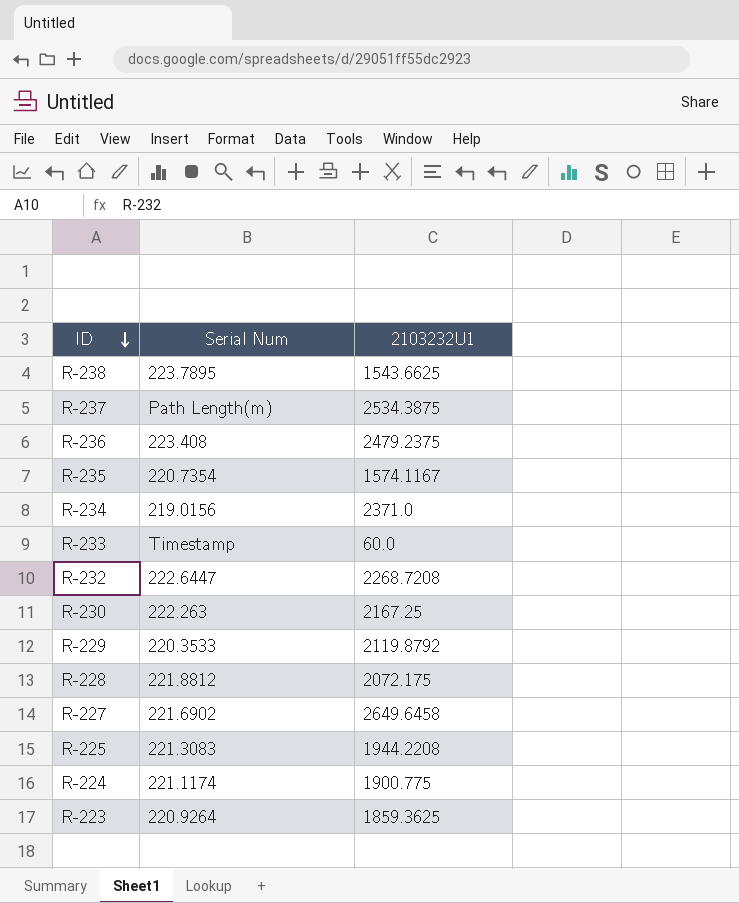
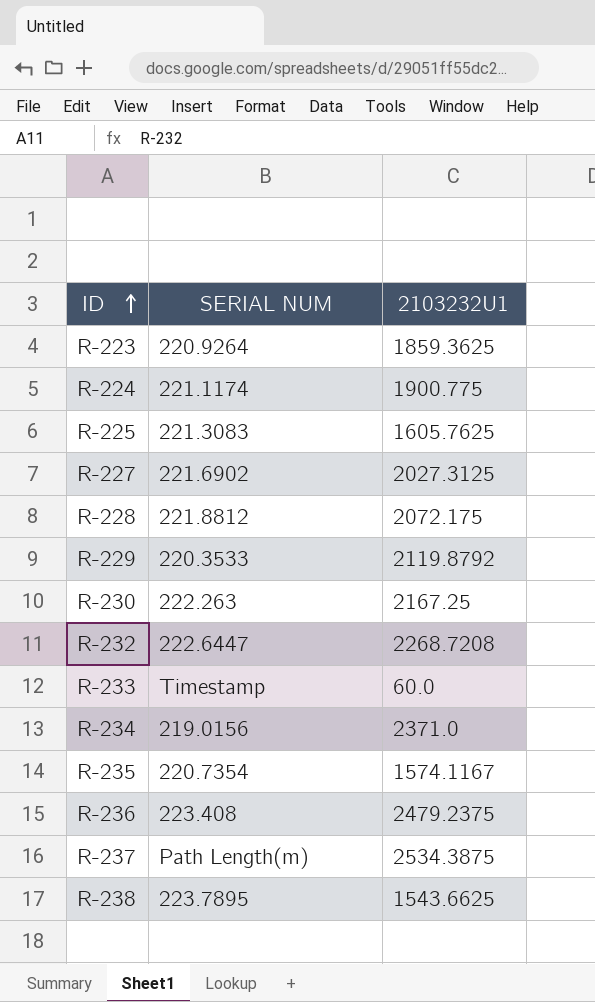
row order: ID descending -> ID ascending
column name: Serial Num -> SERIAL NUM
R-225 | 2103232U1: 1944.2208 -> 1605.7625
R-227 | 2103232U1: 2649.6458 -> 2027.3125

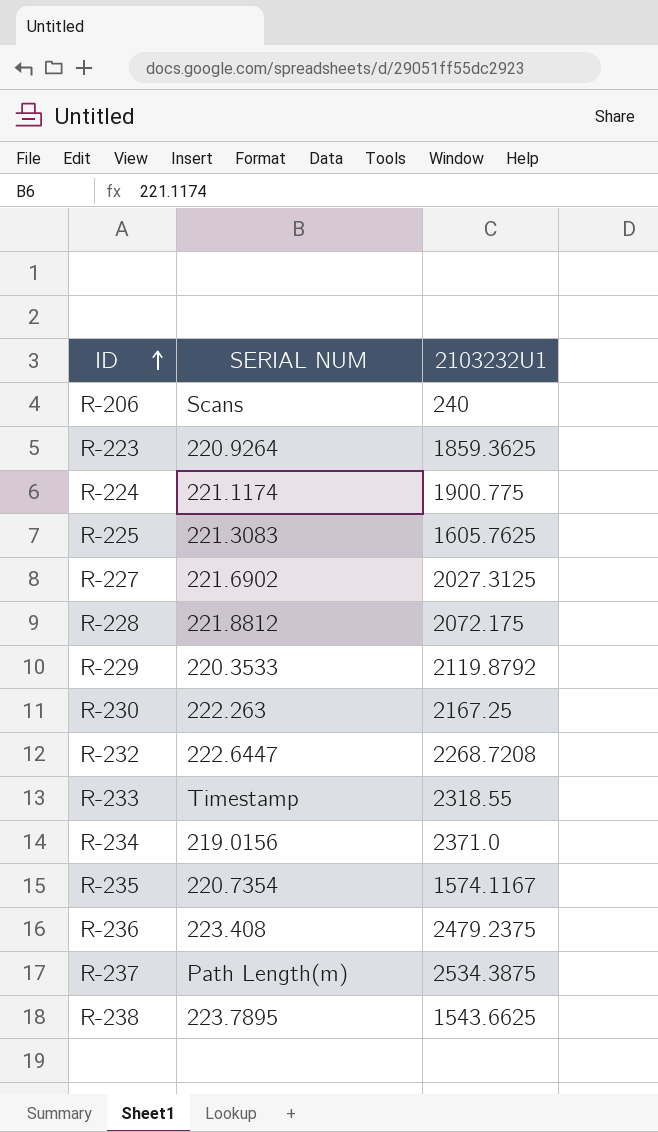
row R-206: none -> Scans | 240
R-233 | 2103232U1: 60.0 -> 2318.55

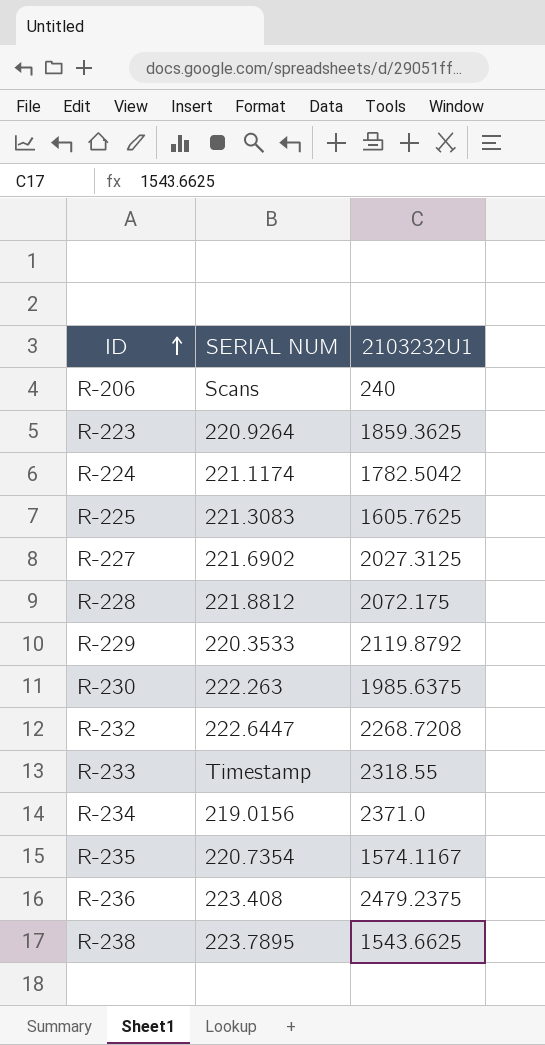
row R-237: Path Length(m) | 2534.3875 -> none
R-224 | 2103232U1: 1900.775 -> 1782.5042
R-230 | 2103232U1: 2167.25 -> 1985.6375

